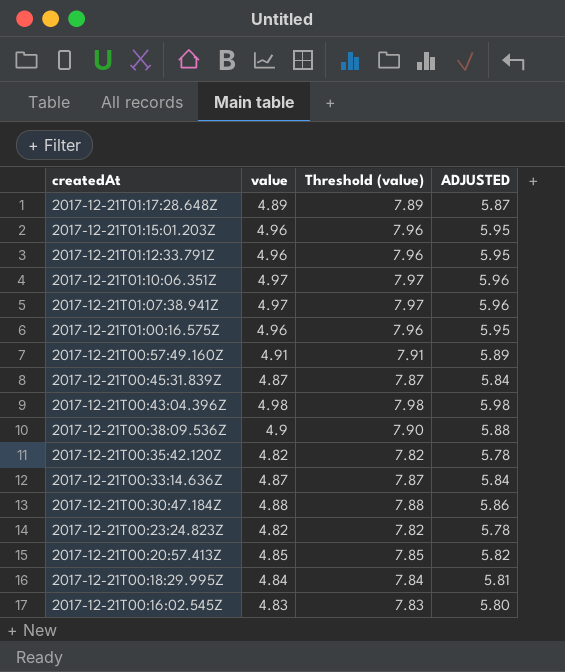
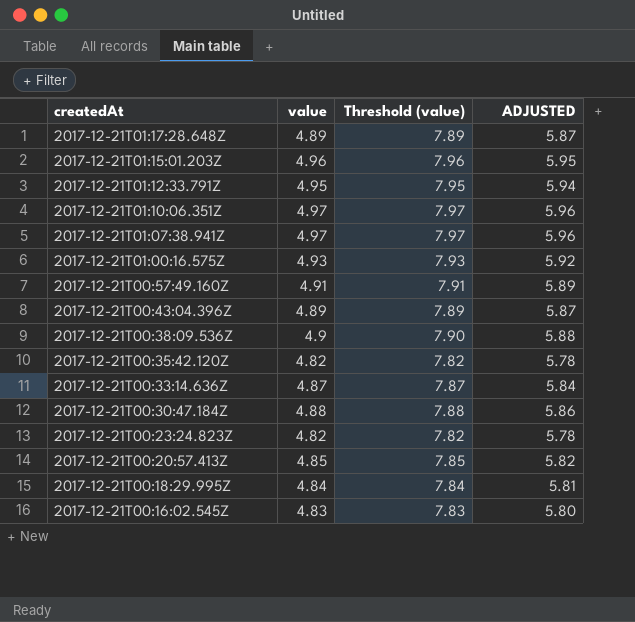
row 2017-12-21T00:45:31.839Z: 4.87 | 7.87 | 5.84 -> none
2017-12-21T01:12:33.791Z | value: 4.96 -> 4.95
2017-12-21T01:12:33.791Z | Threshold (value): 7.96 -> 7.95
2017-12-21T01:12:33.791Z | ADJUSTED: 5.95 -> 5.94
2017-12-21T01:00:16.575Z | value: 4.96 -> 4.93
2017-12-21T01:00:16.575Z | Threshold (value): 7.96 -> 7.93
2017-12-21T01:00:16.575Z | ADJUSTED: 5.95 -> 5.92
2017-12-21T00:43:04.396Z | value: 4.98 -> 4.89
2017-12-21T00:43:04.396Z | Threshold (value): 7.98 -> 7.89
2017-12-21T00:43:04.396Z | ADJUSTED: 5.98 -> 5.87

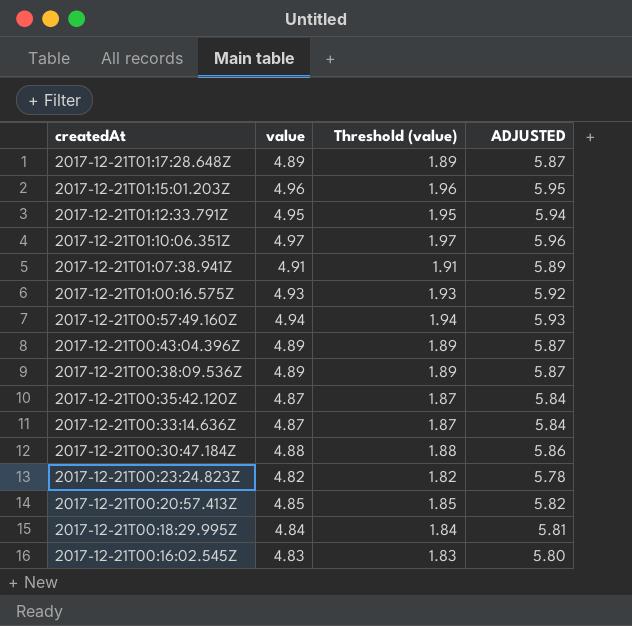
column Threshold (value) | formula: [value] + 3 -> [value] - 3
2017-12-21T01:07:38.941Z | value: 4.97 -> 4.91
2017-12-21T01:07:38.941Z | ADJUSTED: 5.96 -> 5.89
2017-12-21T00:57:49.160Z | value: 4.91 -> 4.94
2017-12-21T00:57:49.160Z | ADJUSTED: 5.89 -> 5.93
2017-12-21T00:38:09.536Z | value: 4.9 -> 4.89
2017-12-21T00:38:09.536Z | ADJUSTED: 5.88 -> 5.87
2017-12-21T00:35:42.120Z | value: 4.82 -> 4.87
2017-12-21T00:35:42.120Z | ADJUSTED: 5.78 -> 5.84

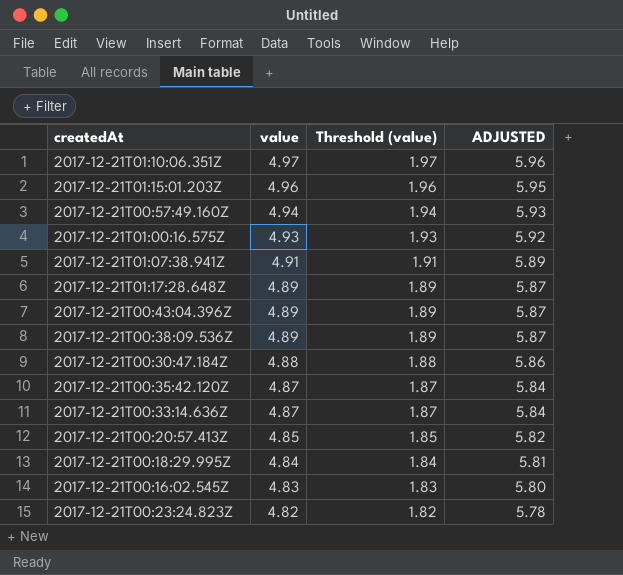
row order: createdAt descending -> value descending
row 2017-12-21T01:12:33.791Z: 4.95 | 1.95 | 5.94 -> none

